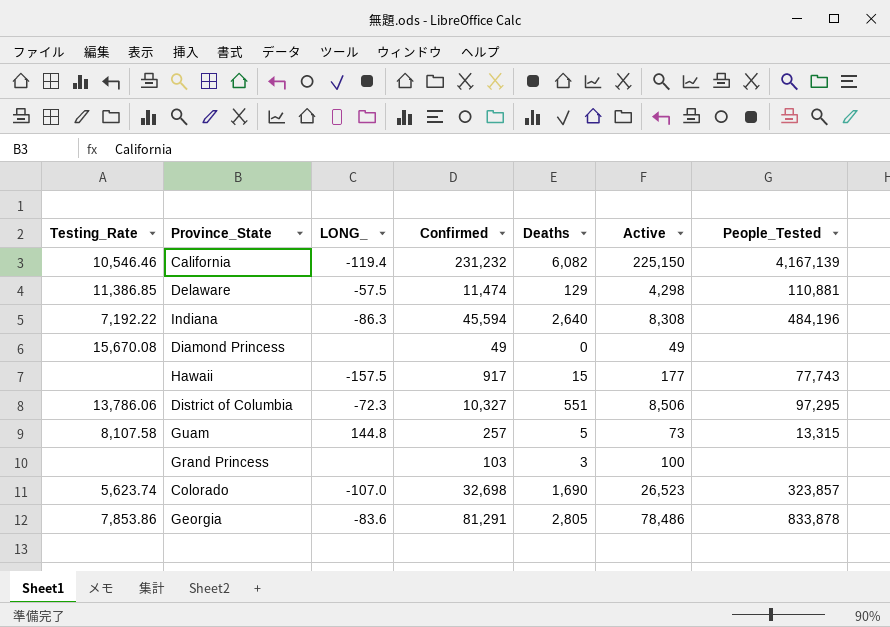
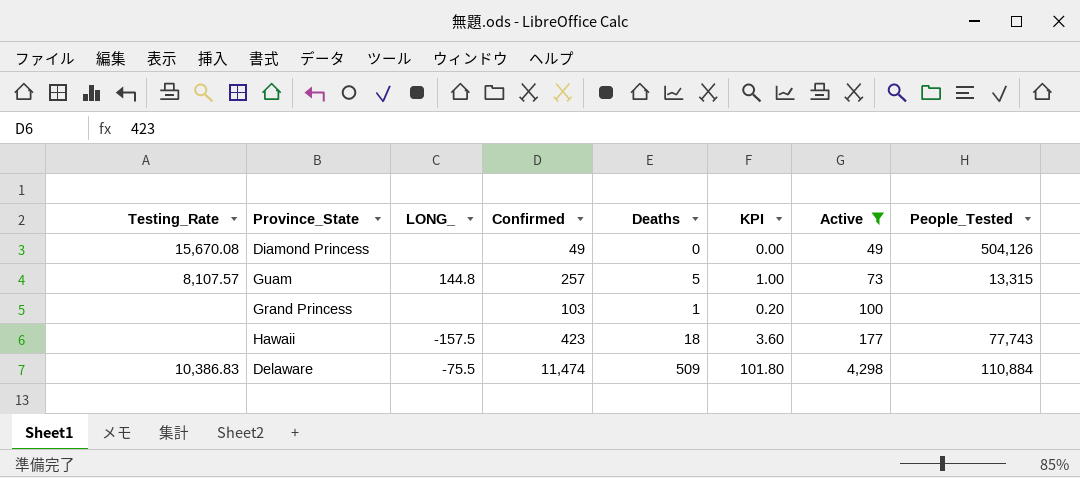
filter: none -> Active <= 4,298
row order: none -> Active ascending
column KPI | formula: none -> [Deaths] * 0.2
Diamond Princess | People_Tested: none -> 504,126
Guam | Testing_Rate: 8,107.58 -> 8,107.57
Grand Princess | Deaths: 3 -> 1
Hawaii | Confirmed: 917 -> 423
Hawaii | Deaths: 15 -> 18
Delaware | Testing_Rate: 11,386.85 -> 10,386.83
Delaware | LONG_: -57.5 -> -75.5
Delaware | Deaths: 129 -> 509
Delaware | People_Tested: 110,881 -> 110,884

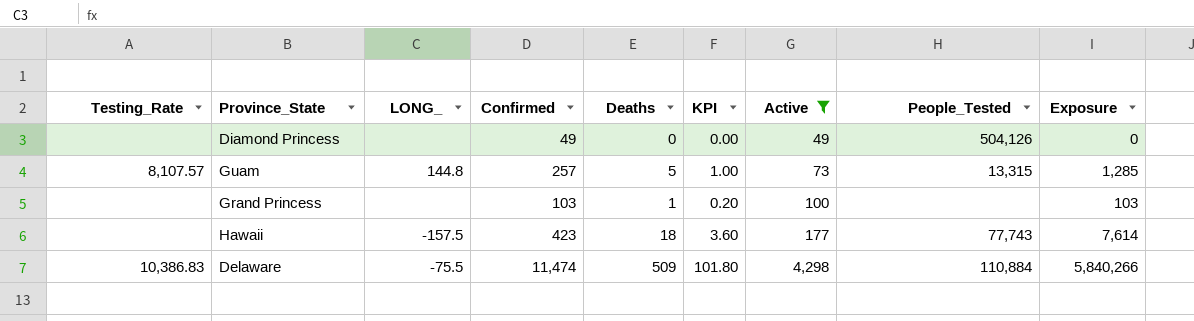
column Exposure | formula: none -> [Confirmed] * [Deaths]
Diamond Princess | Testing_Rate: 15,670.08 -> none

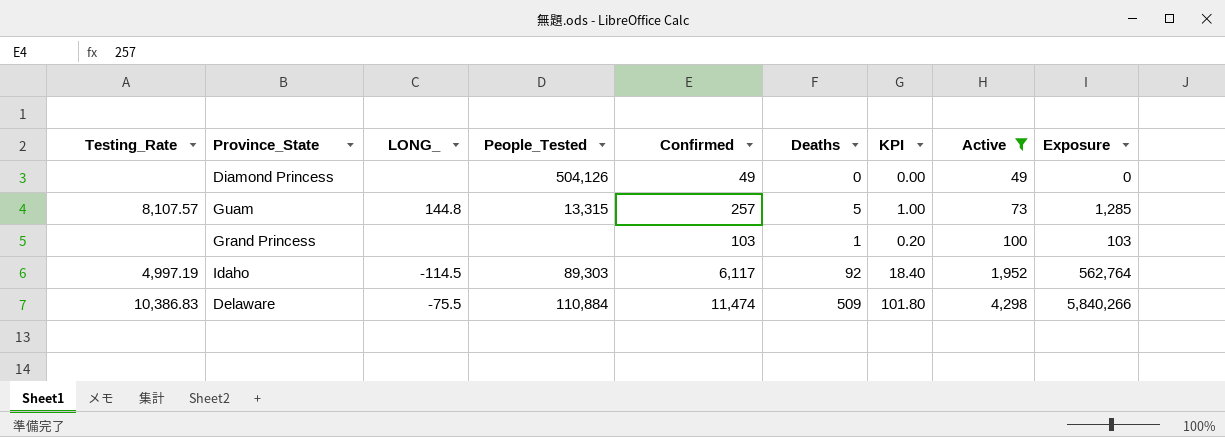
column People_Tested | position: 8 -> 4
row Hawaii: none | -157.5 | 423 | 18 | 3.60 | 177 | 77,743 | 7,614 -> none
row Idaho: none -> 4,997.19 | -114.5 | 89,303 | 6,117 | 92 | 18.40 | 1,952 | 562,764

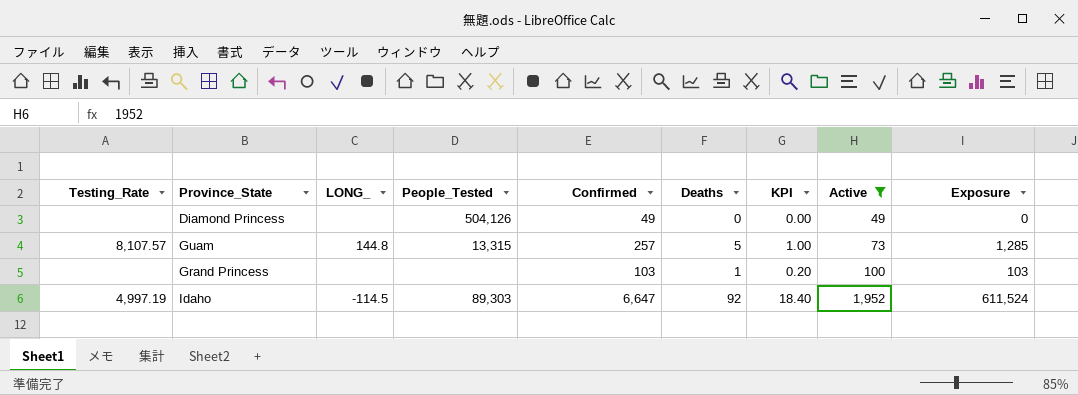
row Delaware: 10,386.83 | -75.5 | 110,884 | 11,474 | 509 | 101.80 | 4,298 | 5,840,266 -> none
Idaho | Confirmed: 6,117 -> 6,647
Idaho | Exposure: 562,764 -> 611,524

